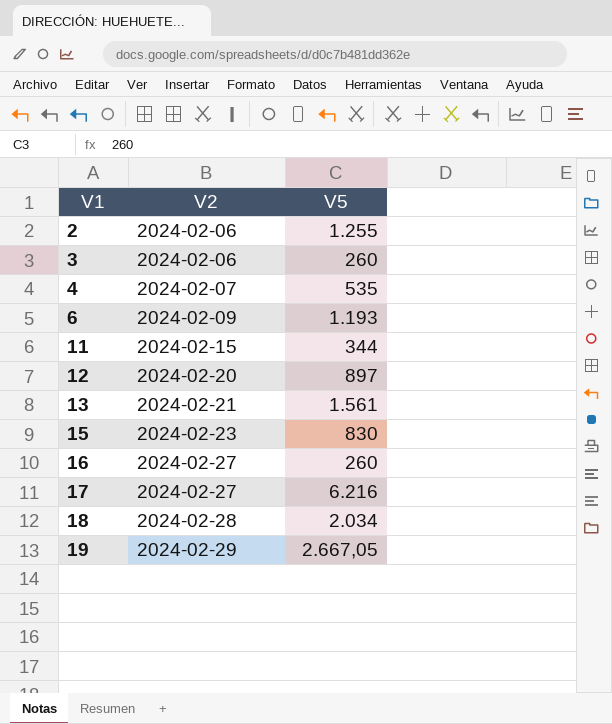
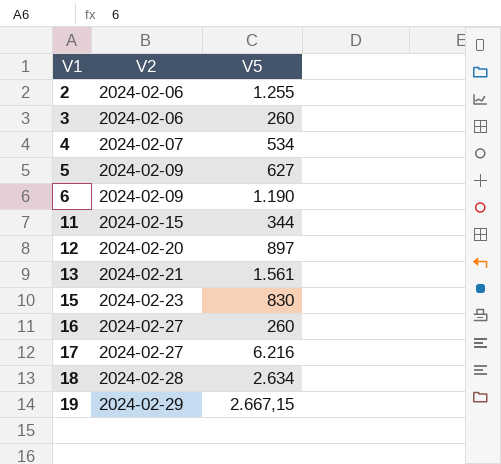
4 | V5: 535 -> 534
row 5: none -> 2024-02-09 | 627
6 | V5: 1.193 -> 1.190
18 | V5: 2.034 -> 2.634
19 | V5: 2.667,05 -> 2.667,15

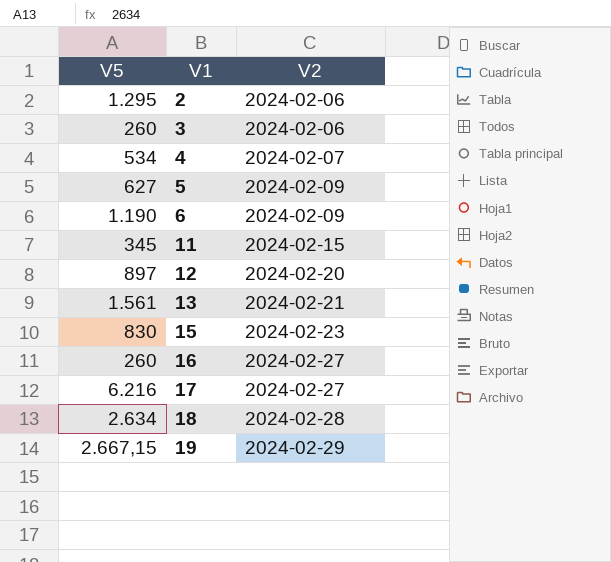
column V5 | position: 3 -> 1
2 | V5: 1.255 -> 1.295
11 | V5: 344 -> 345

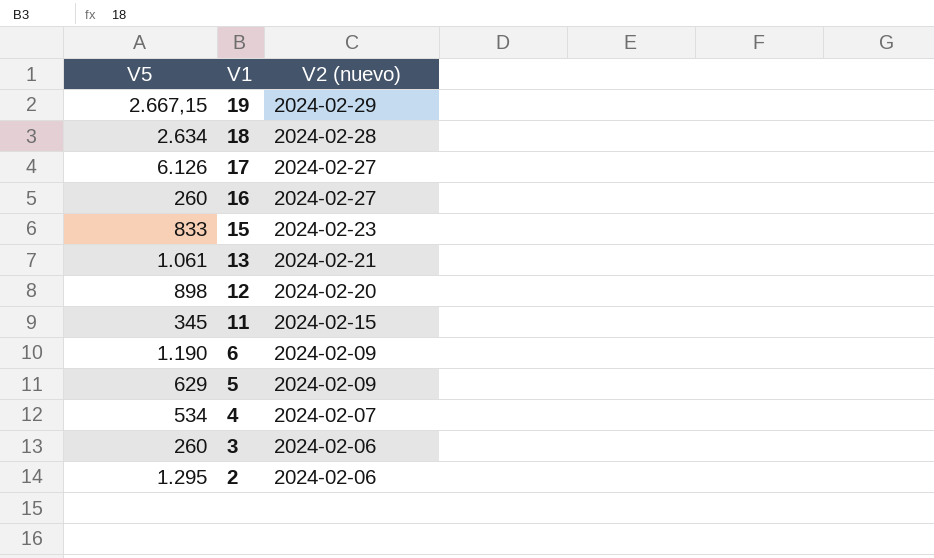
row order: V1 ascending -> V1 descending
column name: V2 -> V2 (nuevo)
17 | V5: 6.216 -> 6.126
15 | V5: 830 -> 833
13 | V5: 1.561 -> 1.061
12 | V5: 897 -> 898
5 | V5: 627 -> 629

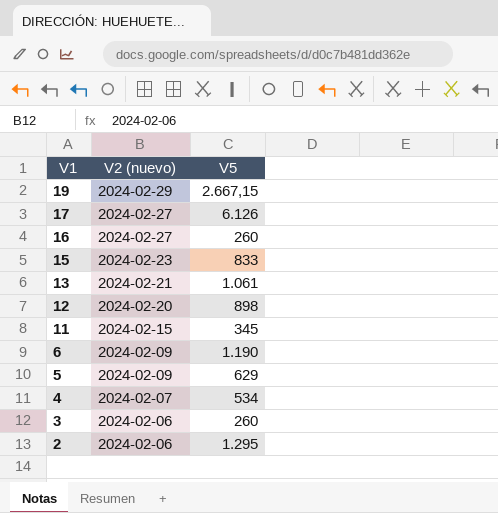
column V5 | position: 1 -> 3
row 18: 2.634 | 2024-02-28 -> none

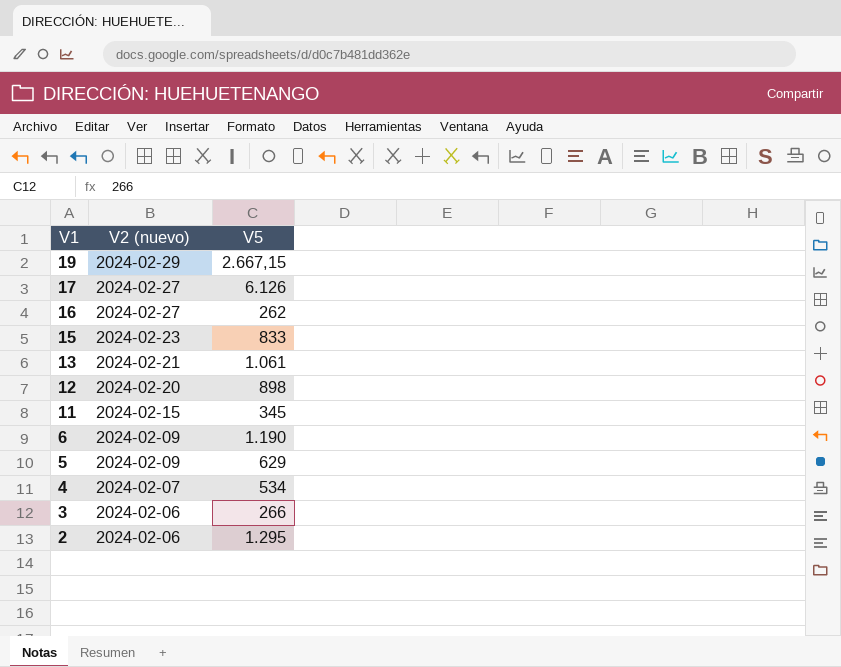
16 | V5: 260 -> 262
3 | V5: 260 -> 266

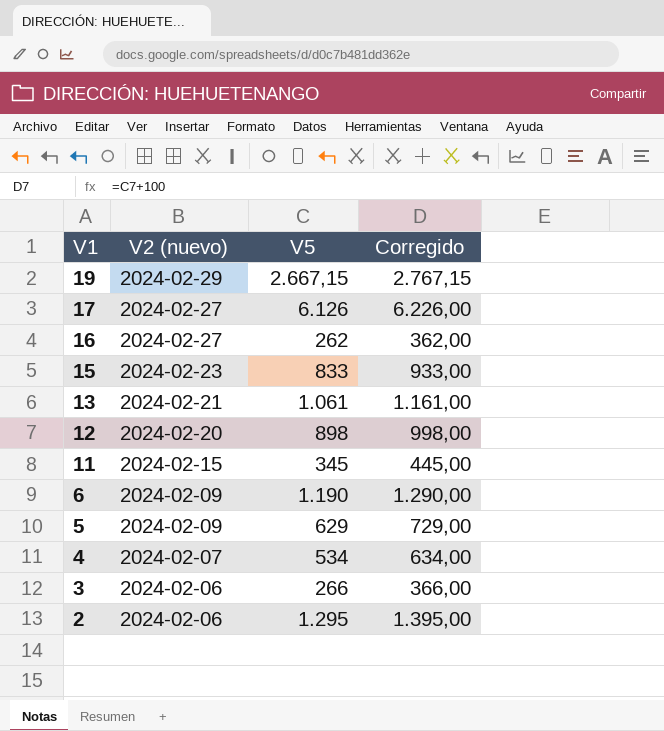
column Corregido | formula: none -> [V5] + 100

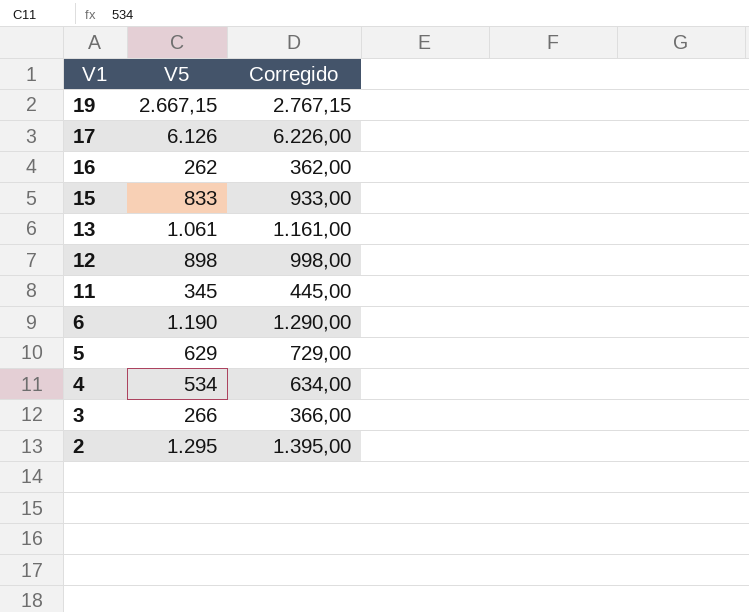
column V2 (nuevo) | position: 2 -> none

